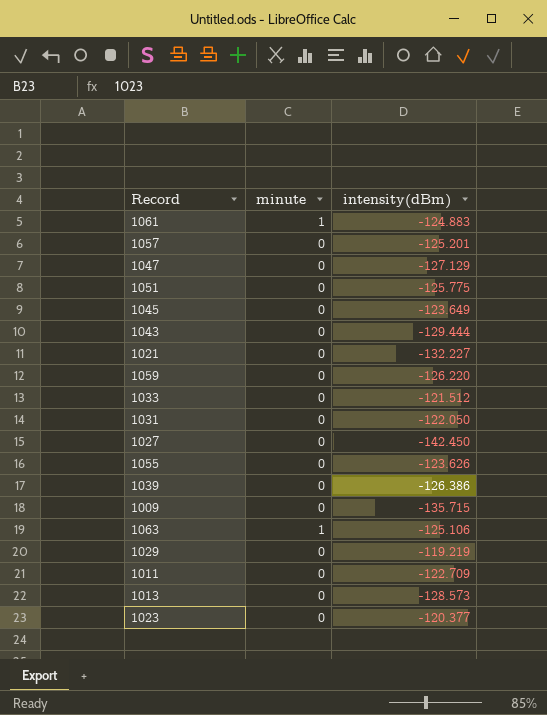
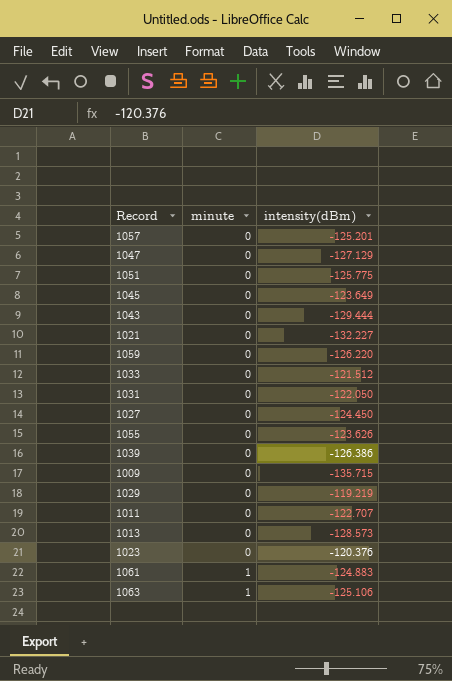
row order: none -> minute ascending
1027 | intensity(dBm): -142.450 -> -124.450
1011 | intensity(dBm): -122.709 -> -122.707
1023 | intensity(dBm): -120.377 -> -120.376

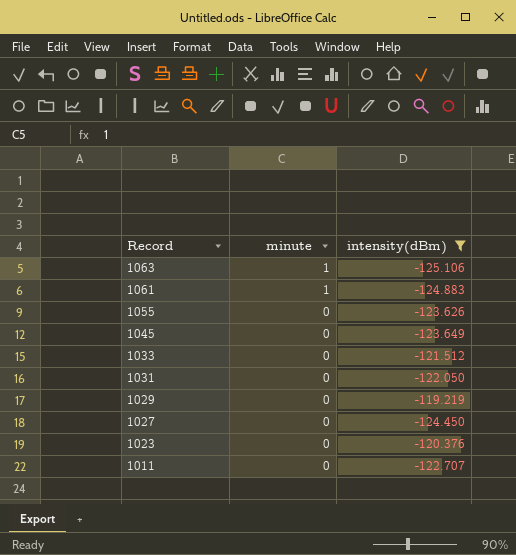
filter: none -> intensity(dBm) >= -125.106
row order: minute ascending -> Record descending

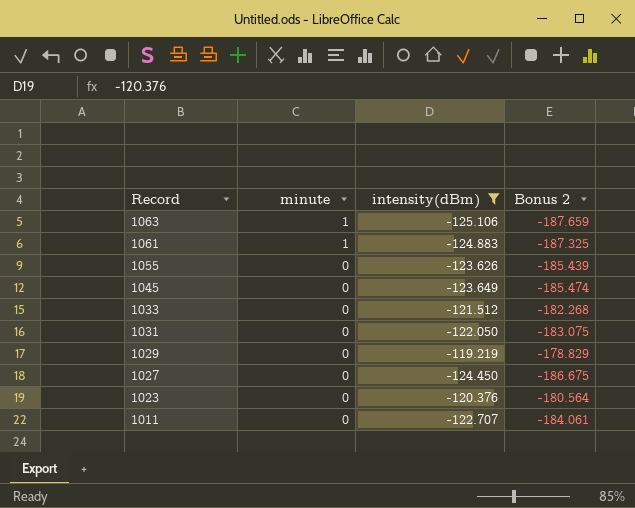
column Bonus 2 | formula: none -> [intensity(dBm)] * 1.5

